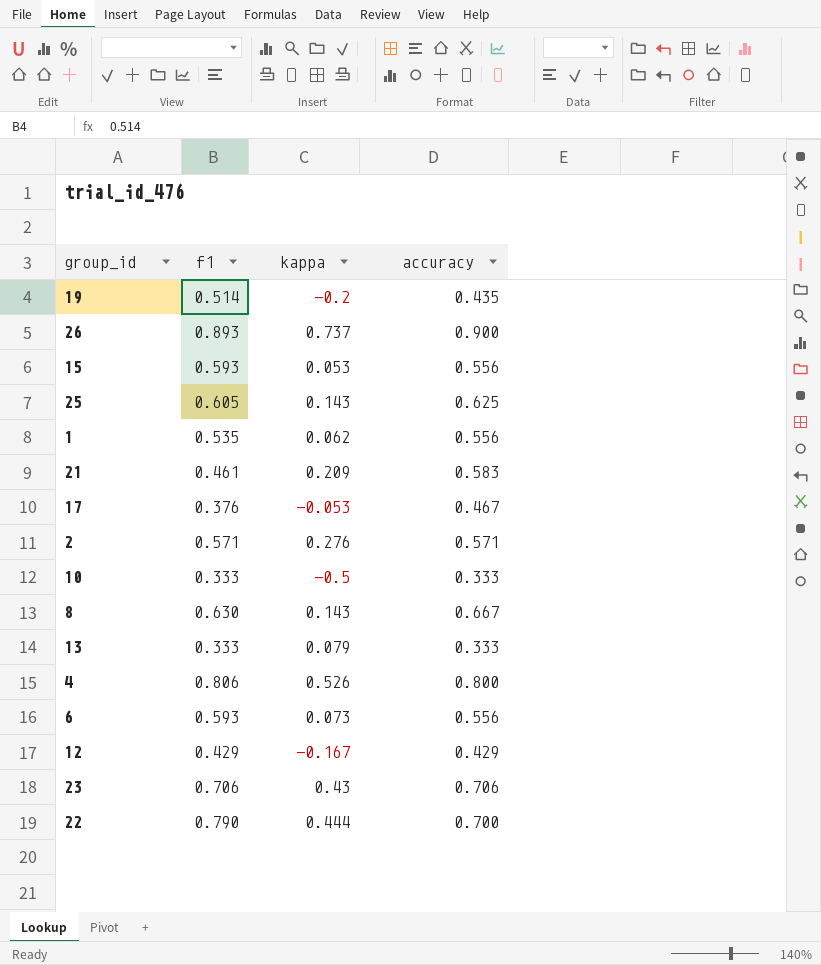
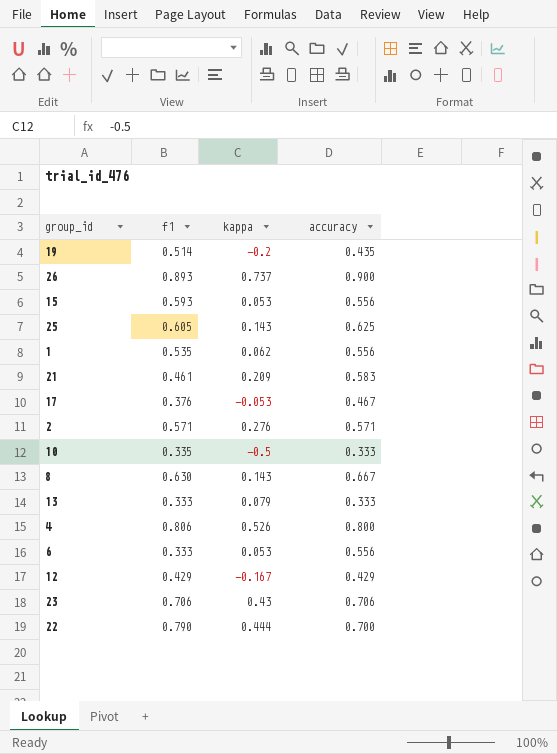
10 | f1: 0.333 -> 0.335
6 | f1: 0.593 -> 0.333
6 | kappa: 0.073 -> 0.053

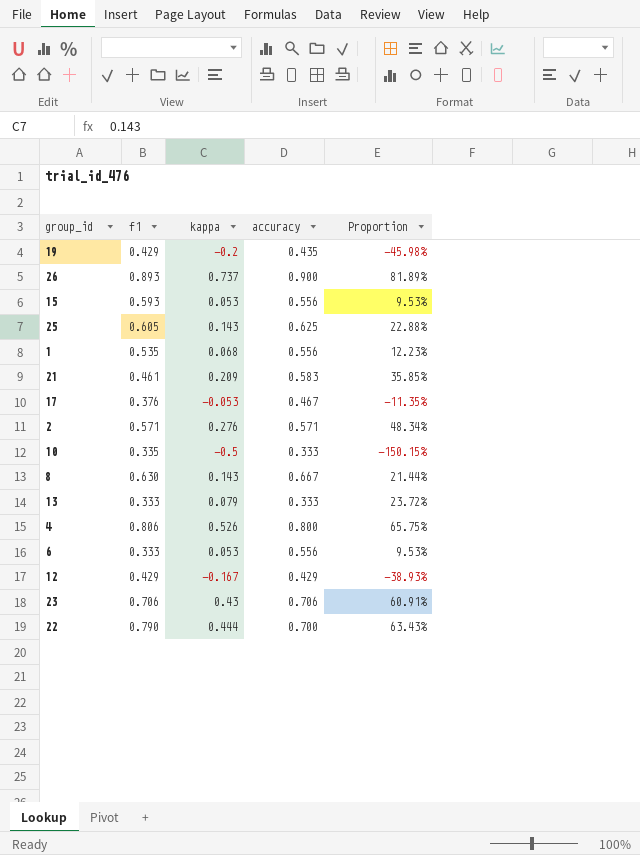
column Proportion | formula: none -> [kappa] / [accuracy]
19 | f1: 0.514 -> 0.429
1 | kappa: 0.062 -> 0.068

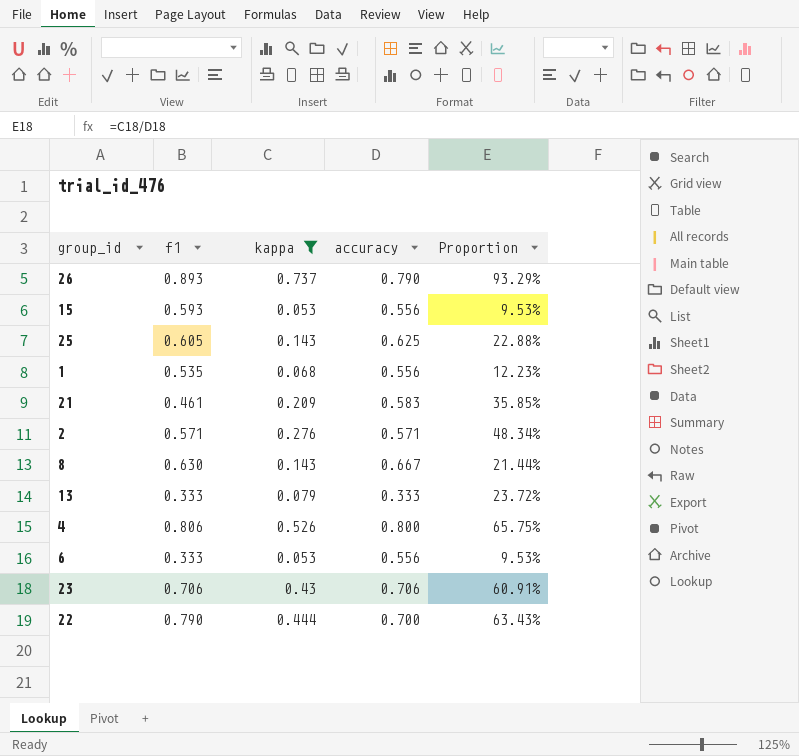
filter: none -> kappa >= 0.053
26 | accuracy: 0.900 -> 0.790
26 | Proportion: 81.89% -> 93.29%

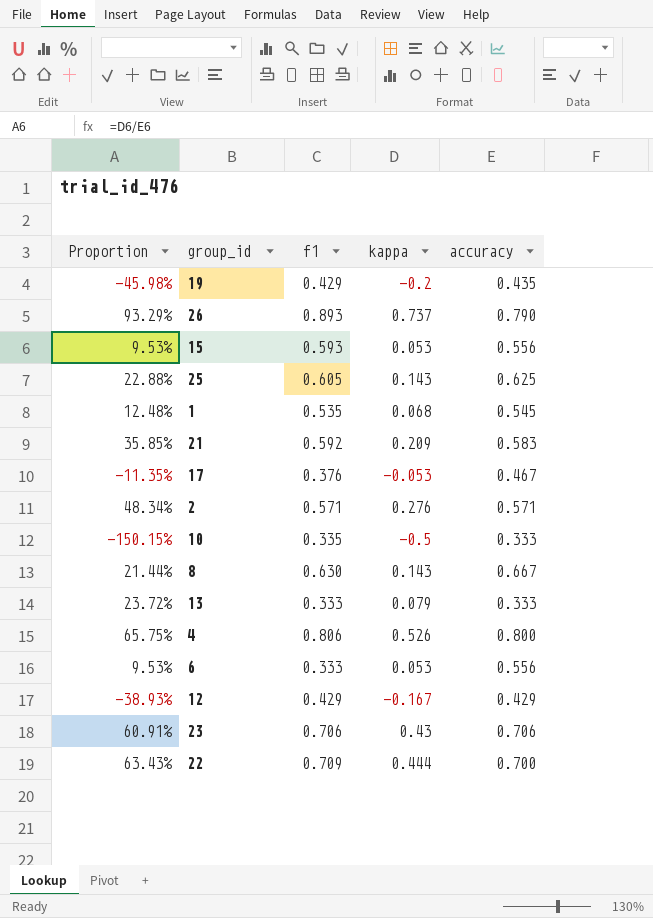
filter: kappa >= 0.053 -> none
column Proportion | position: 5 -> 1
1 | Proportion: 12.23% -> 12.48%
1 | accuracy: 0.556 -> 0.545
21 | f1: 0.461 -> 0.592
22 | f1: 0.790 -> 0.709

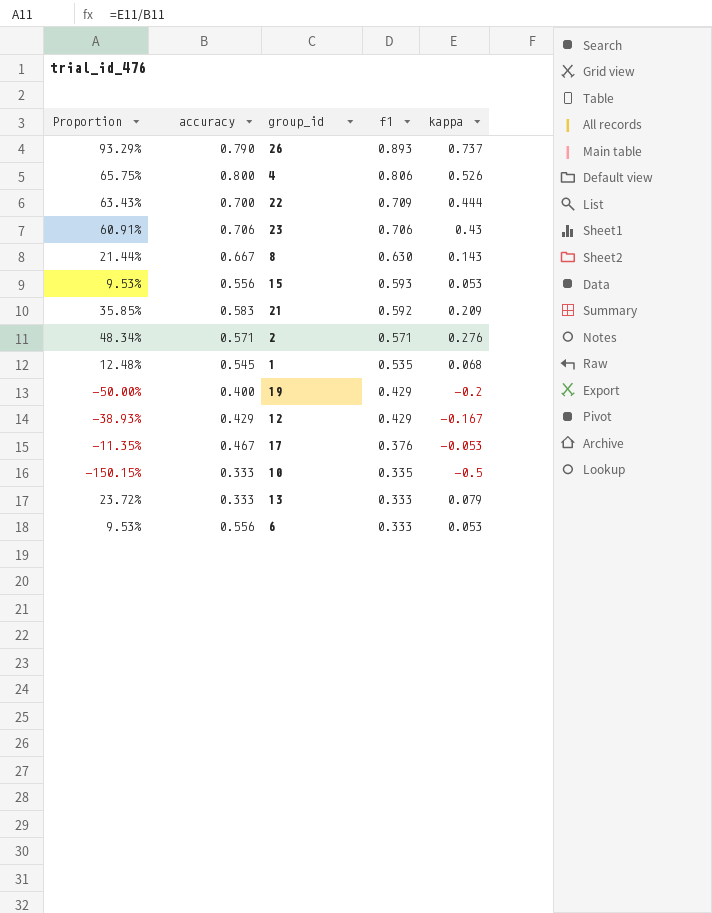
row order: none -> f1 descending
column accuracy | position: 5 -> 2
row 25: 22.88% | 0.605 | 0.143 | 0.625 -> none
19 | Proportion: -45.98% -> -50.00%
19 | accuracy: 0.435 -> 0.400

